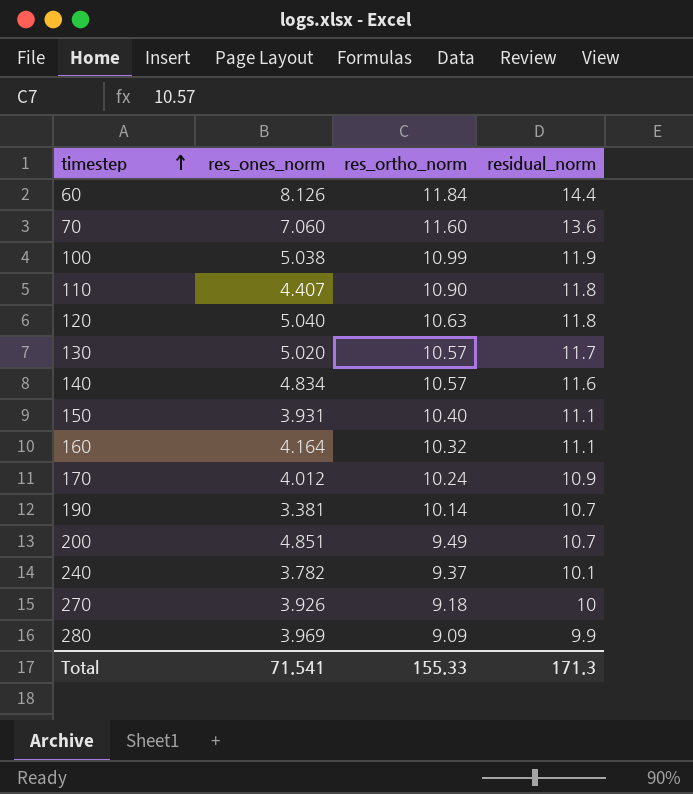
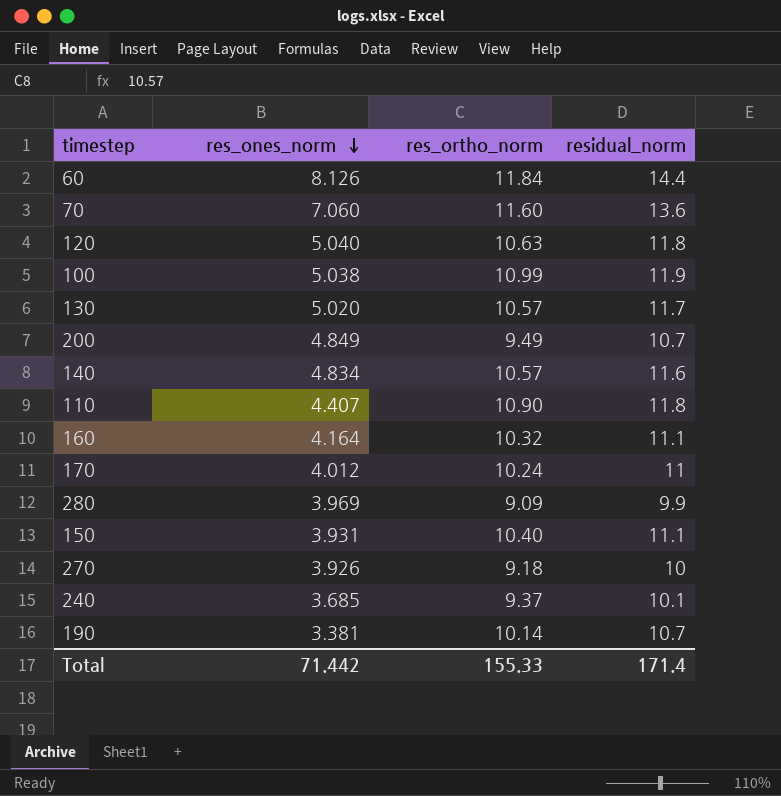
row order: timestep ascending -> res_ones_norm descending
200 | res_ones_norm: 4.851 -> 4.849
170 | residual_norm: 10.9 -> 11
240 | res_ones_norm: 3.782 -> 3.685
Total | res_ones_norm: 71.541 -> 71.442
Total | residual_norm: 171.3 -> 171.4

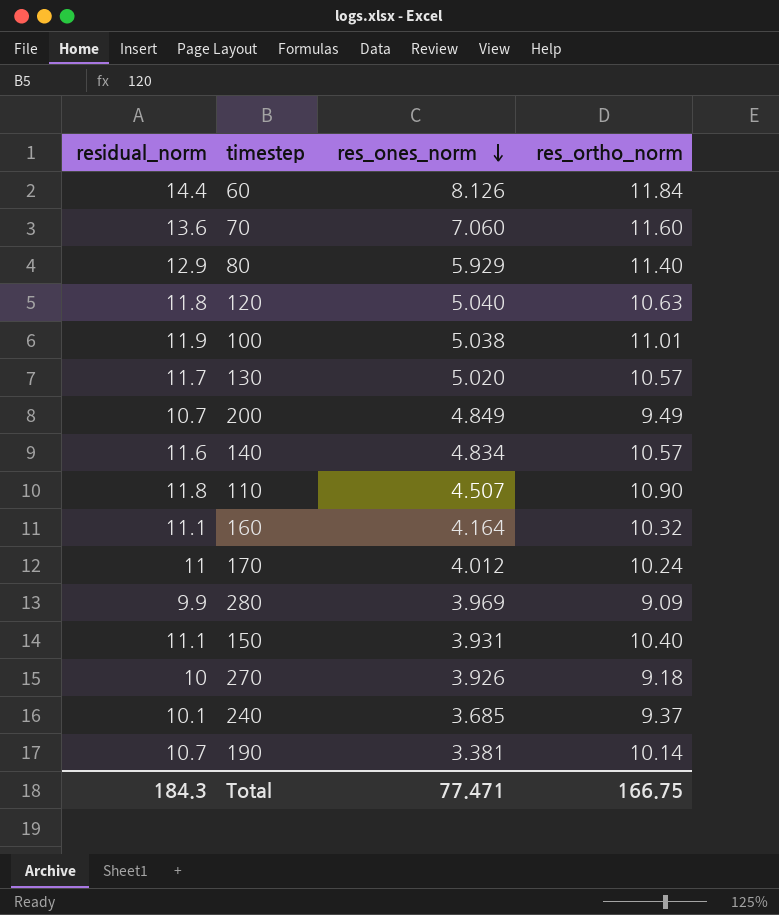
column residual_norm | position: 4 -> 1
row 80: none -> 12.9 | 5.929 | 11.40
100 | res_ortho_norm: 10.99 -> 11.01
110 | res_ones_norm: 4.407 -> 4.507
Total | residual_norm: 171.4 -> 184.3
Total | res_ones_norm: 71.442 -> 77.471
Total | res_ortho_norm: 155.33 -> 166.75

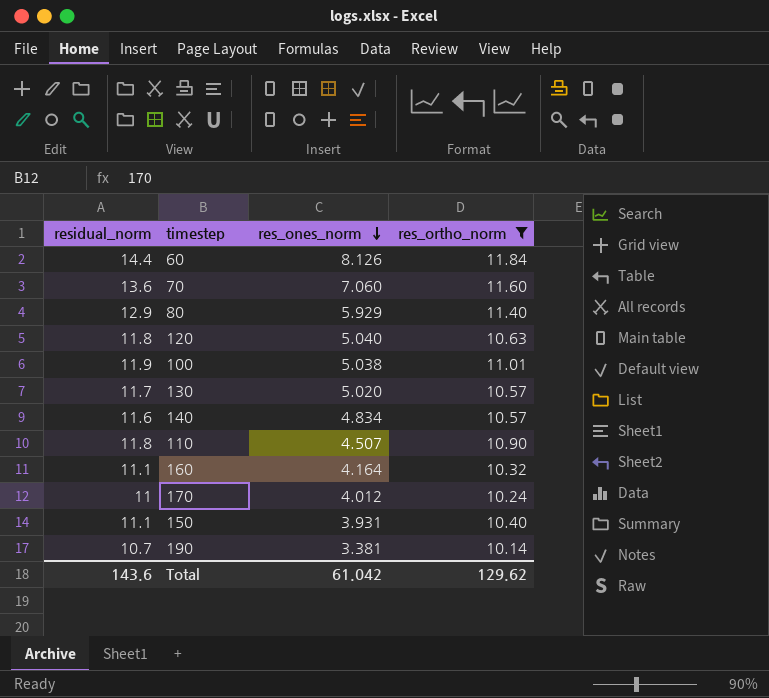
filter: none -> res_ortho_norm >= 10.14
Total | residual_norm: 184.3 -> 143.6
Total | res_ones_norm: 77.471 -> 61.042
Total | res_ortho_norm: 166.75 -> 129.62

